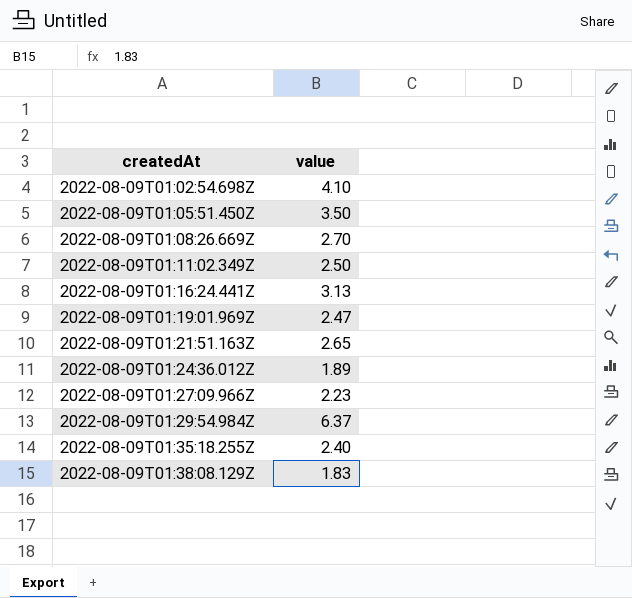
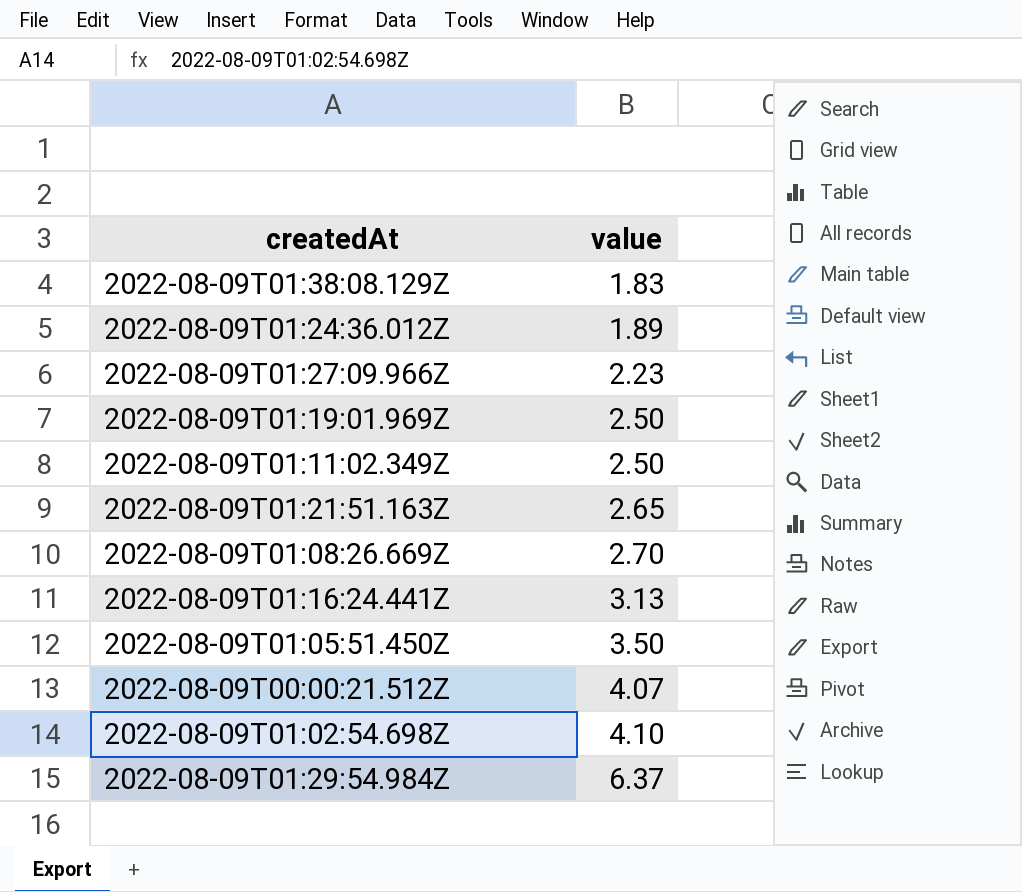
row order: createdAt ascending -> value ascending
row 2022-08-09T01:35:18.255Z: 2.40 -> none
2022-08-09T01:19:01.969Z | value: 2.47 -> 2.50
row 2022-08-09T00:00:21.512Z: none -> 4.07

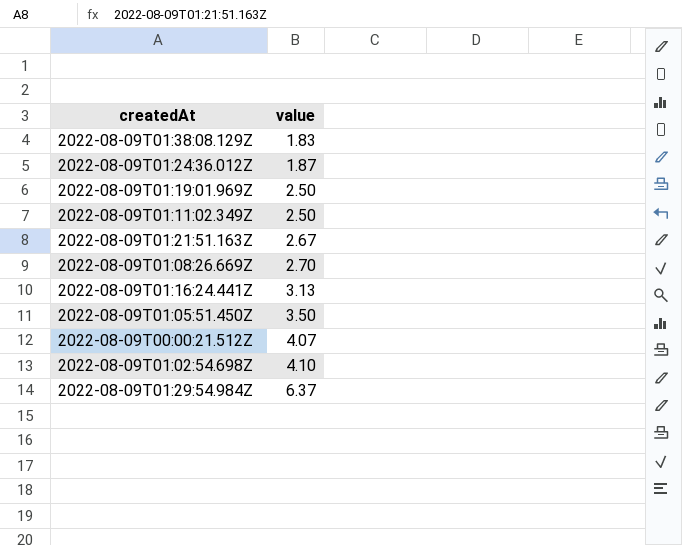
row 2022-08-09T01:27:09.966Z: 2.23 -> none
2022-08-09T01:24:36.012Z | value: 1.89 -> 1.87
2022-08-09T01:21:51.163Z | value: 2.65 -> 2.67

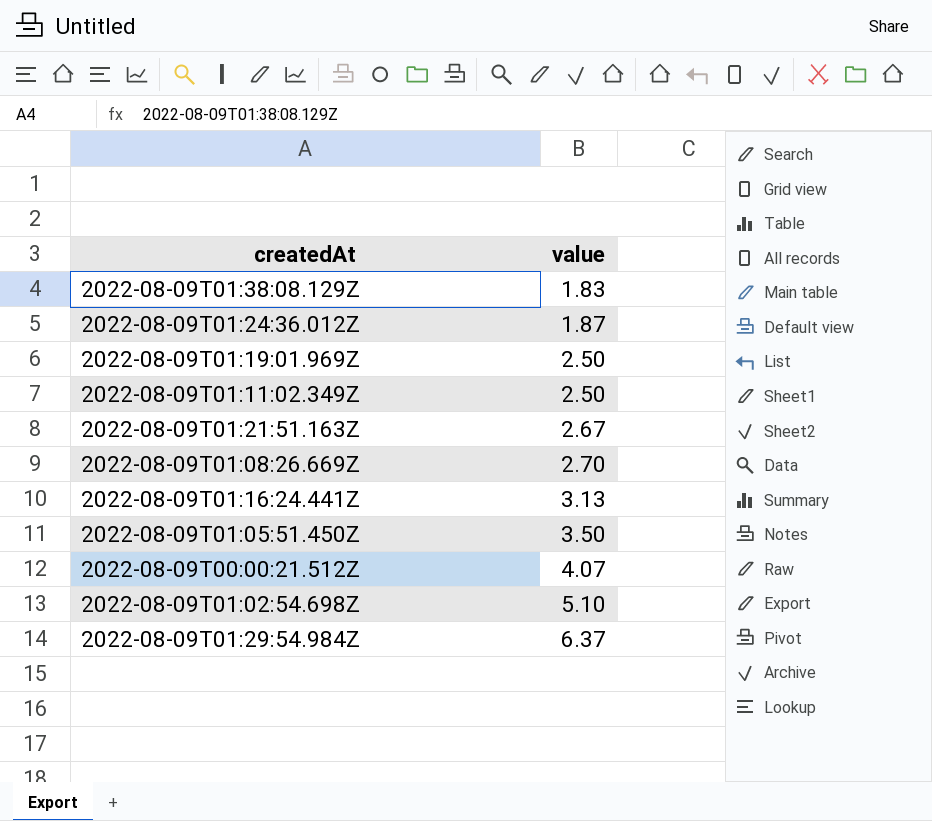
2022-08-09T01:02:54.698Z | value: 4.10 -> 5.10

